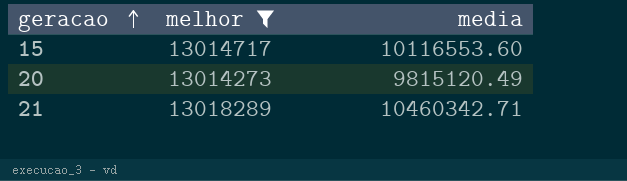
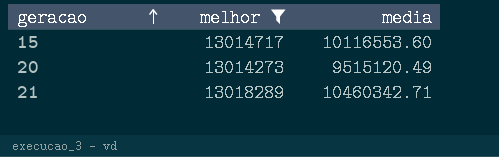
20 | media: 9815120.49 -> 9515120.49

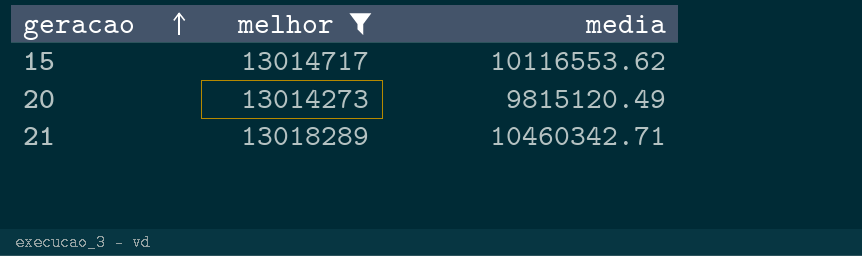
15 | media: 10116553.60 -> 10116553.62
20 | media: 9515120.49 -> 9815120.49

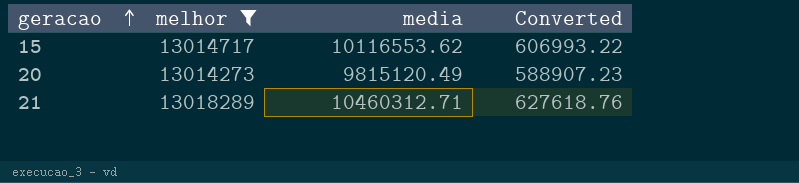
column Converted | formula: none -> [media] * 0.06
21 | media: 10460342.71 -> 10460312.71

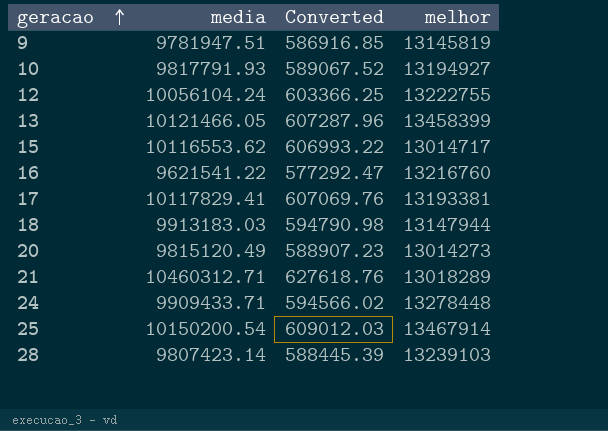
filter: melhor <= 13018289 -> none
column melhor | position: 2 -> 4

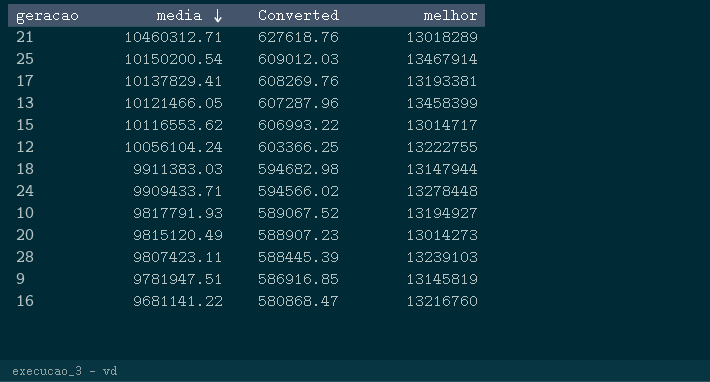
row order: geracao ascending -> media descending
17 | media: 10117829.41 -> 10137829.41
17 | Converted: 607069.76 -> 608269.76
18 | media: 9913183.03 -> 9911383.03
18 | Converted: 594790.98 -> 594682.98
28 | media: 9807423.14 -> 9807423.11
16 | media: 9621541.22 -> 9681141.22
16 | Converted: 577292.47 -> 580868.47

